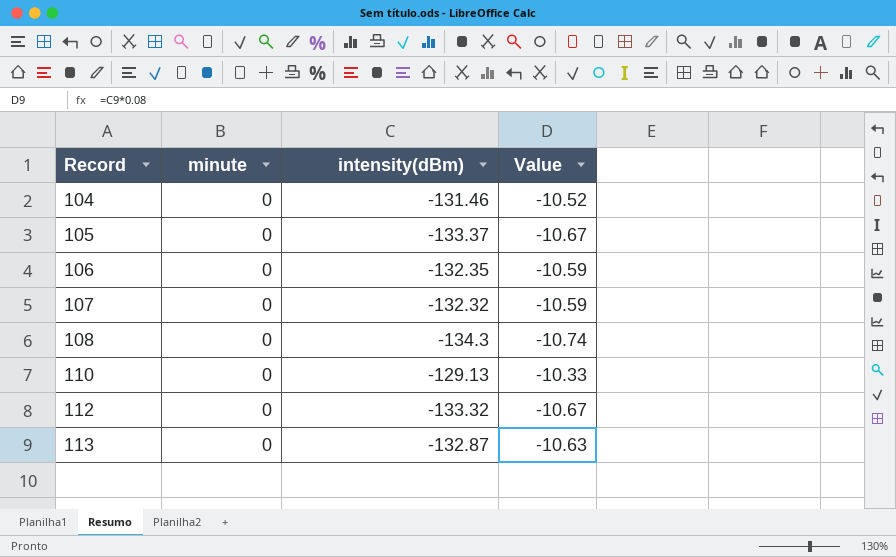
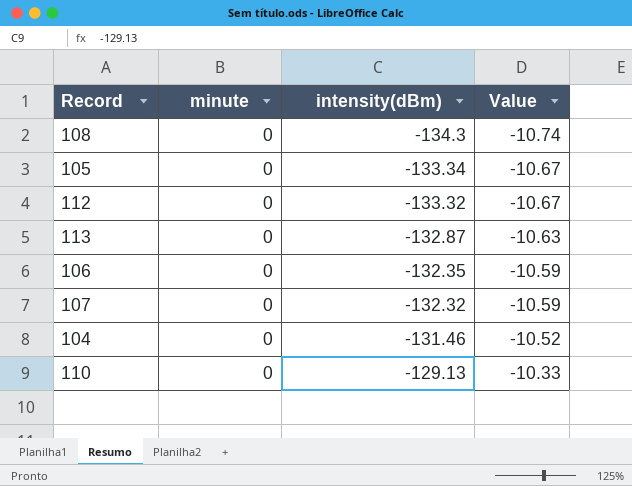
row order: Record ascending -> intensity(dBm) ascending
105 | intensity(dBm): -133.37 -> -133.34

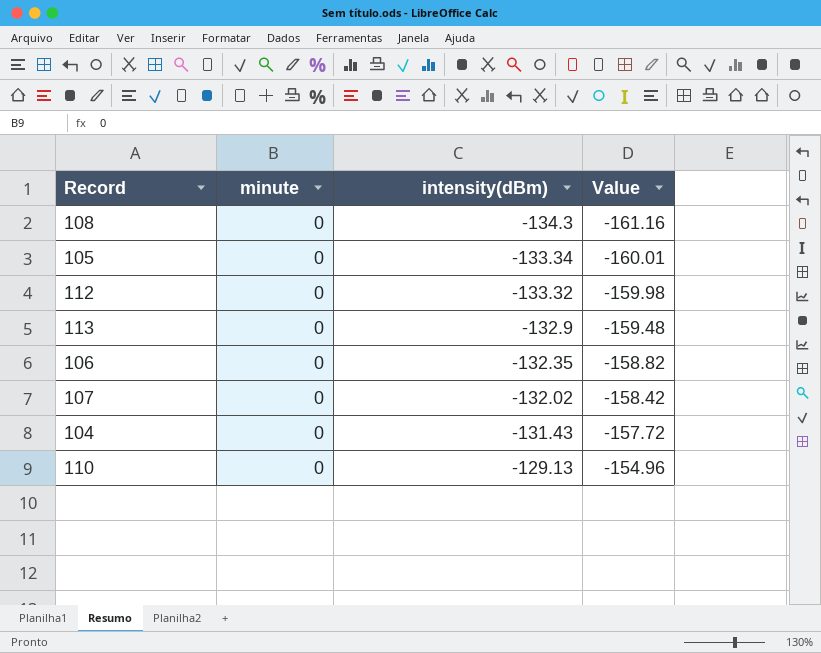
column Value | formula: [intensity(dBm)] * 0.08 -> [intensity(dBm)] * 1.2
113 | intensity(dBm): -132.87 -> -132.9
107 | intensity(dBm): -132.32 -> -132.02
104 | intensity(dBm): -131.46 -> -131.43

